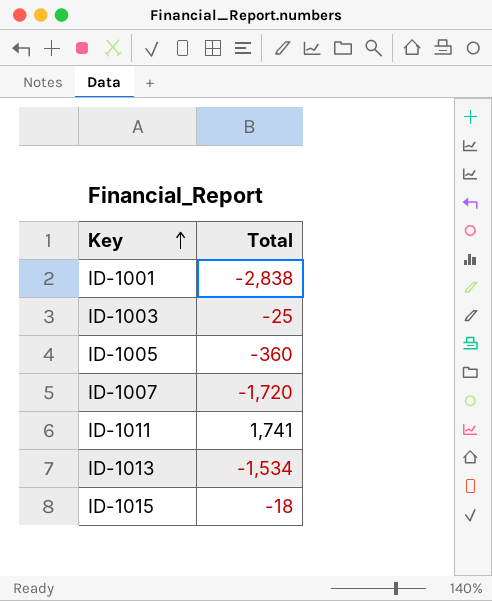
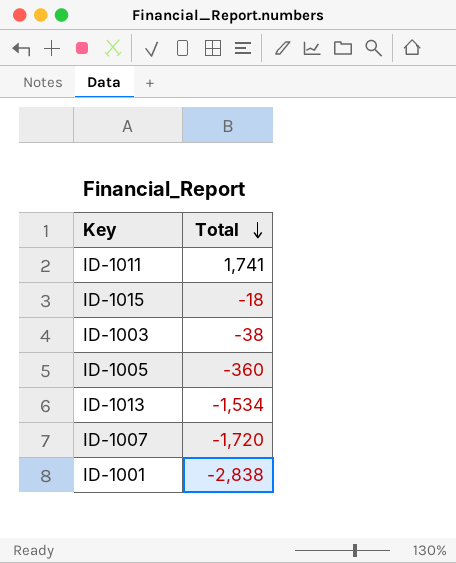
row order: Key ascending -> Total descending
ID-1003 | Total: -25 -> -38

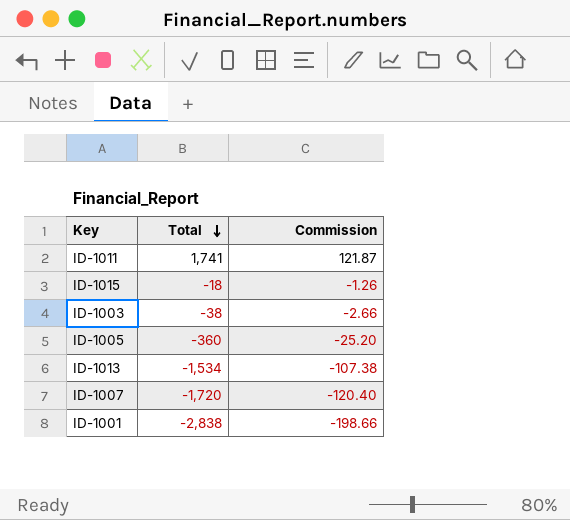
column Commission | formula: none -> [Total] * 0.07

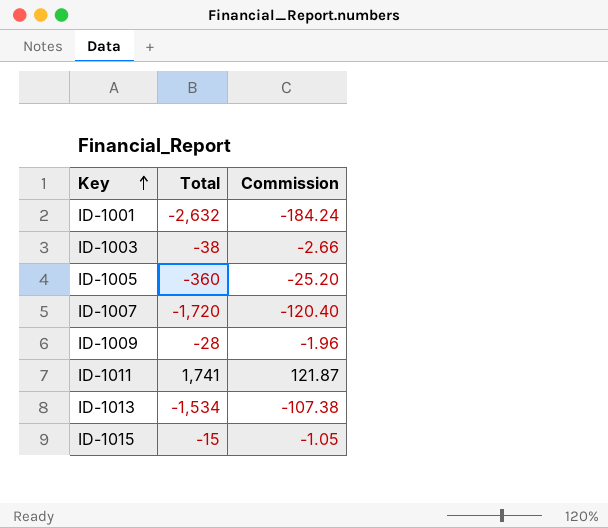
row order: Total descending -> Key ascending
ID-1001 | Total: -2,838 -> -2,632
ID-1001 | Commission: -198.66 -> -184.24
row ID-1009: none -> -28 | -1.96
ID-1015 | Total: -18 -> -15
ID-1015 | Commission: -1.26 -> -1.05

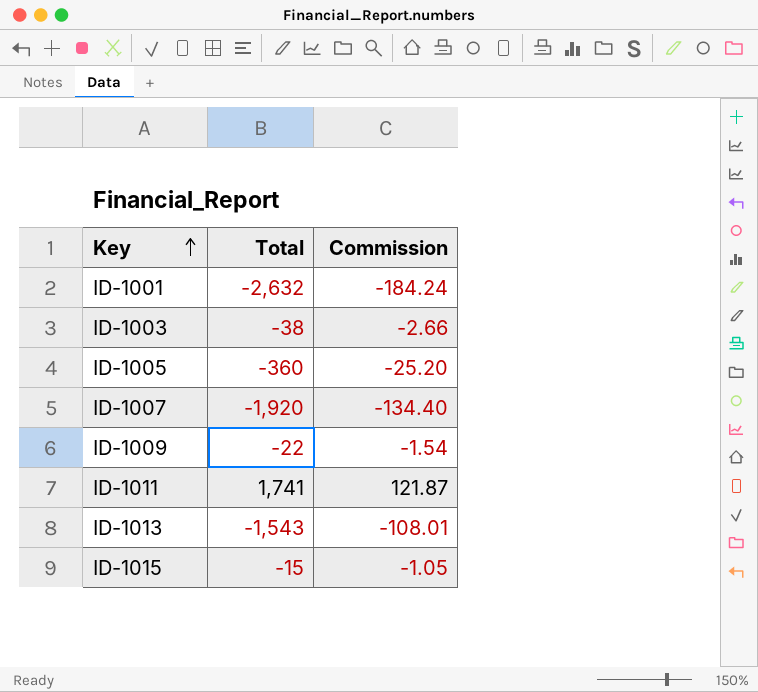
ID-1007 | Total: -1,720 -> -1,920
ID-1007 | Commission: -120.40 -> -134.40
ID-1009 | Total: -28 -> -22
ID-1009 | Commission: -1.96 -> -1.54
ID-1013 | Total: -1,534 -> -1,543
ID-1013 | Commission: -107.38 -> -108.01

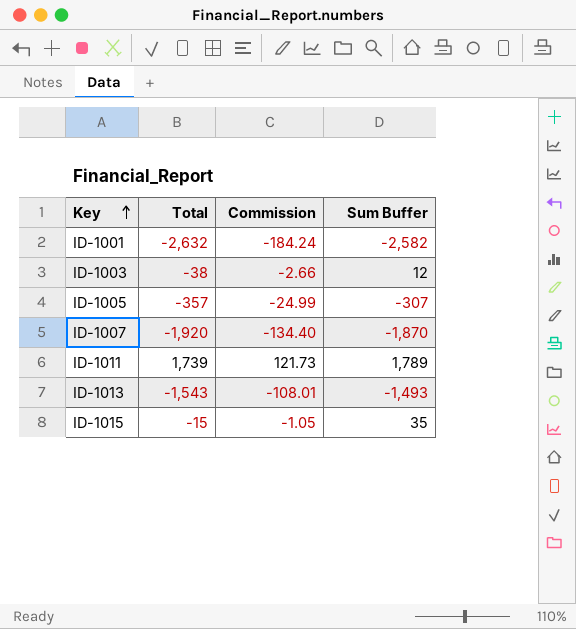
column Sum Buffer | formula: none -> [Total] + 50
row ID-1009: -22 | -1.54 -> none
ID-1005 | Total: -360 -> -357
ID-1005 | Commission: -25.20 -> -24.99
ID-1011 | Total: 1,741 -> 1,739
ID-1011 | Commission: 121.87 -> 121.73

